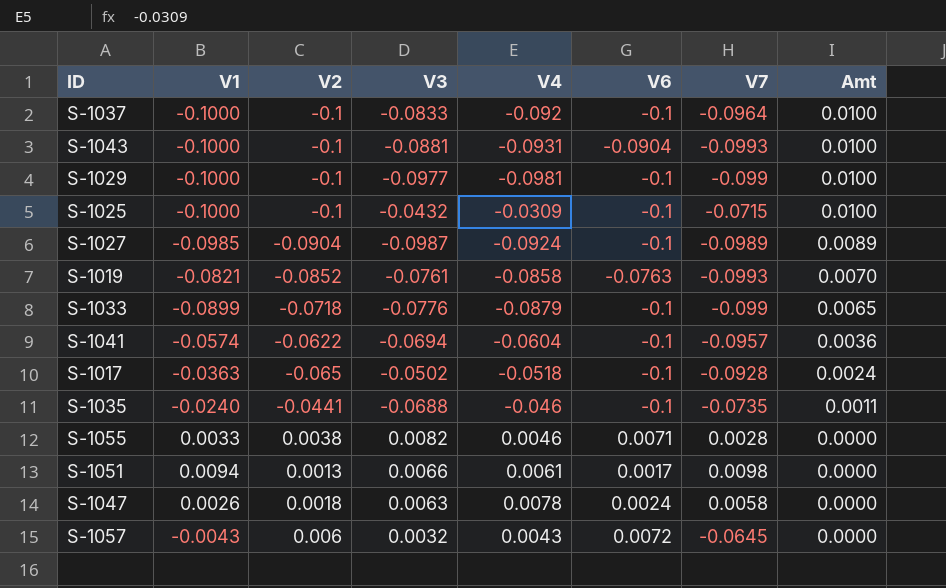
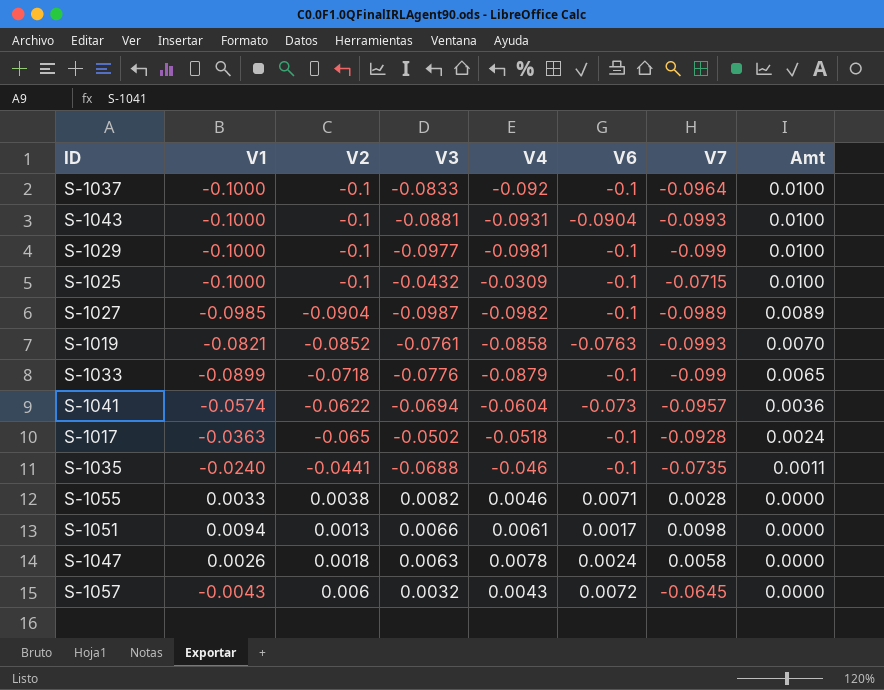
S-1027 | V4: -0.0924 -> -0.0982
S-1041 | V6: -0.1 -> -0.073

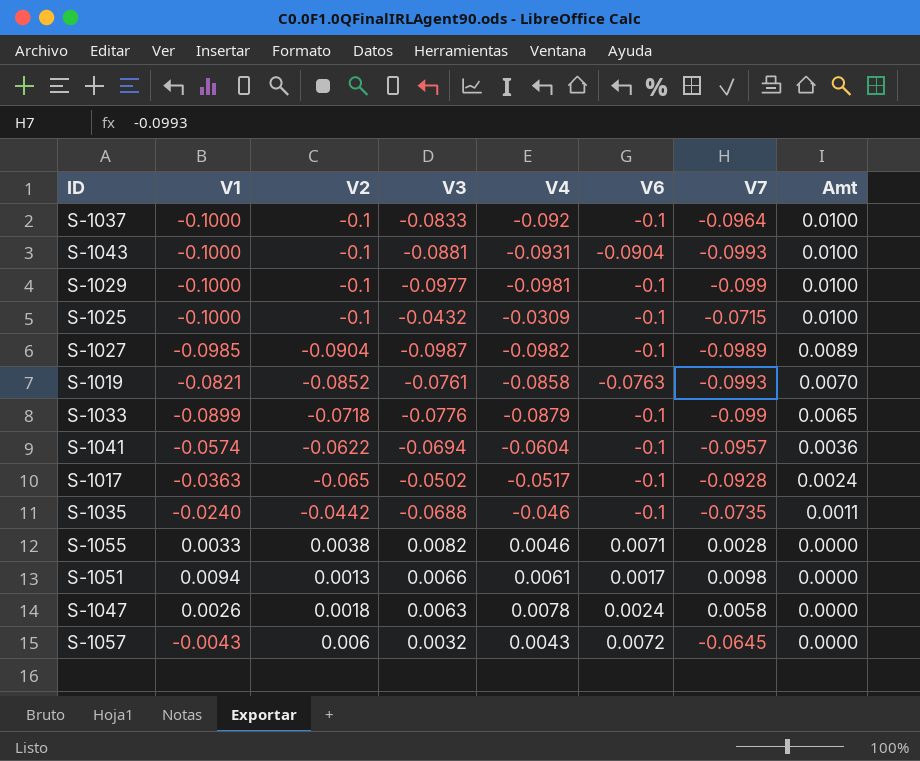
S-1041 | V6: -0.073 -> -0.1
S-1017 | V4: -0.0518 -> -0.0517
S-1035 | V2: -0.0441 -> -0.0442

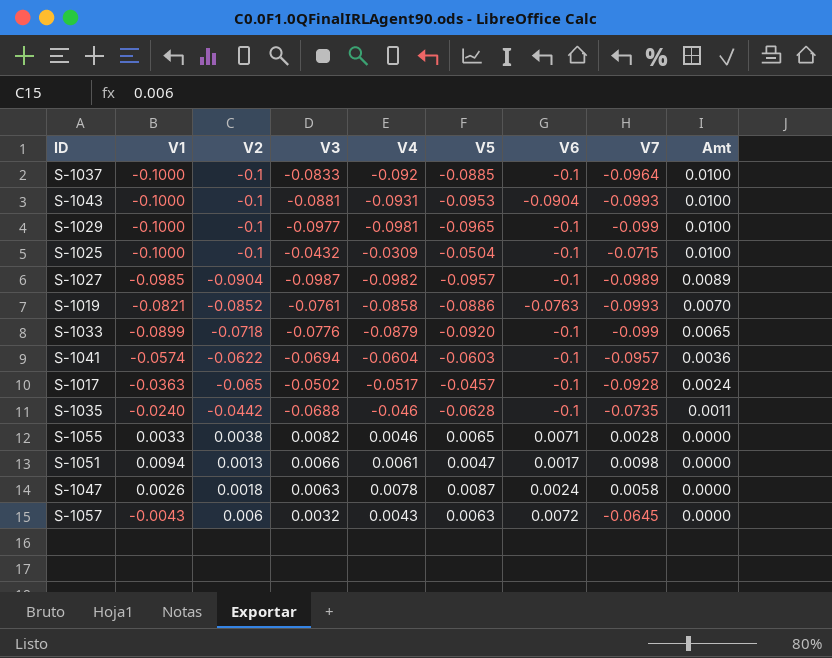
column V5 | position: none -> 6

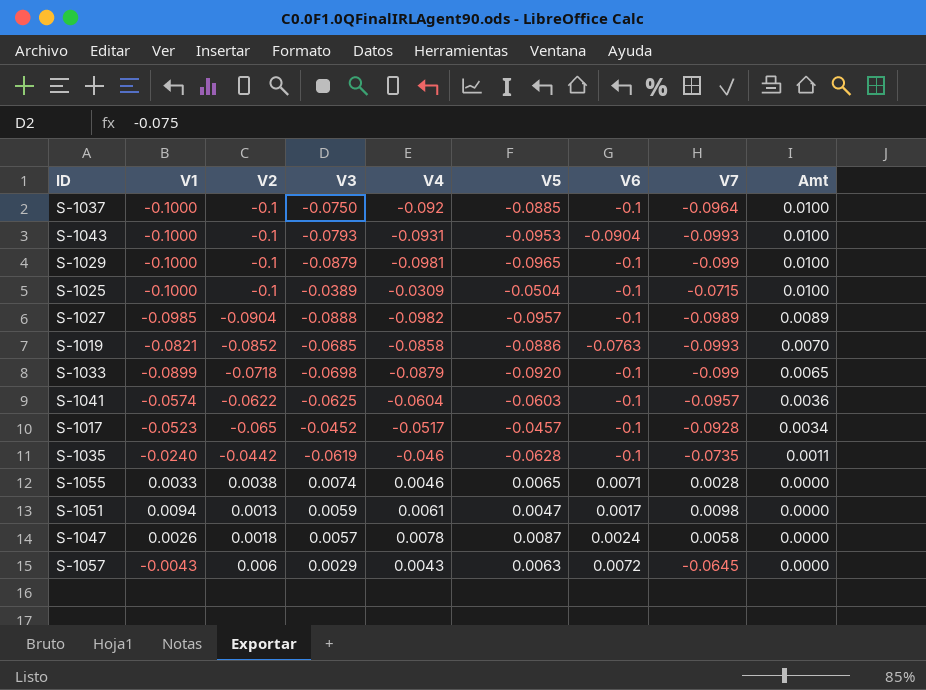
S-1037 | V3: -0.0833 -> -0.0750
S-1043 | V3: -0.0881 -> -0.0793
S-1029 | V3: -0.0977 -> -0.0879
S-1025 | V3: -0.0432 -> -0.0389
S-1027 | V3: -0.0987 -> -0.0888
S-1019 | V3: -0.0761 -> -0.0685
S-1033 | V3: -0.0776 -> -0.0698
S-1041 | V3: -0.0694 -> -0.0625
S-1017 | V1: -0.0363 -> -0.0523
S-1017 | V3: -0.0502 -> -0.0452
S-1017 | Amt: 0.0024 -> 0.0034
S-1035 | V3: -0.0688 -> -0.0619
S-1055 | V3: 0.0082 -> 0.0074
S-1051 | V3: 0.0066 -> 0.0059
S-1047 | V3: 0.0063 -> 0.0057
S-1057 | V3: 0.0032 -> 0.0029

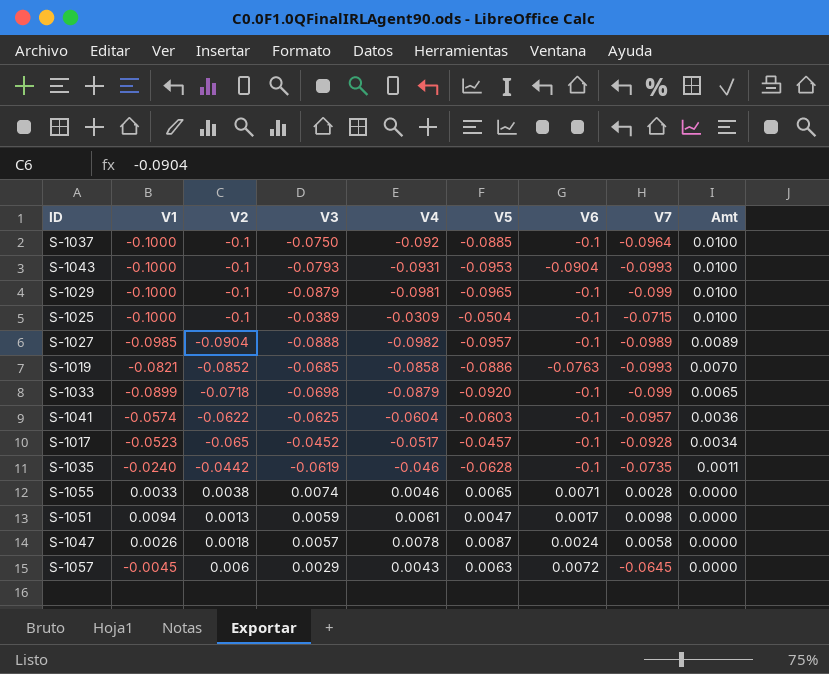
S-1057 | V1: -0.0043 -> -0.0045

